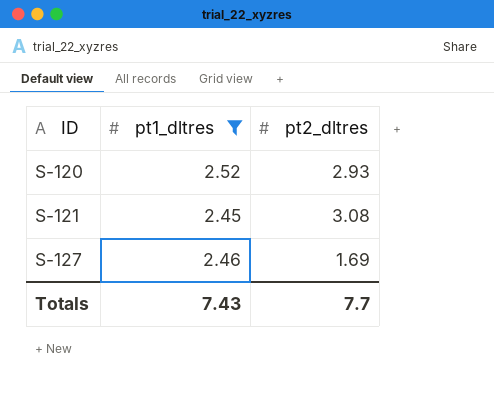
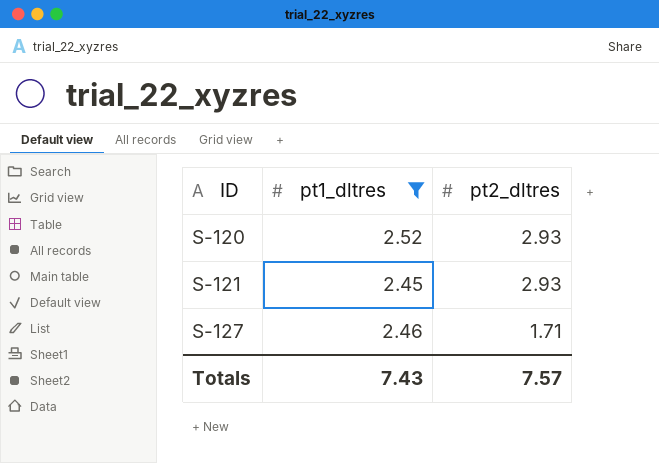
S-121 | pt2_dltres: 3.08 -> 2.93
S-127 | pt2_dltres: 1.69 -> 1.71
Totals | pt2_dltres: 7.7 -> 7.57

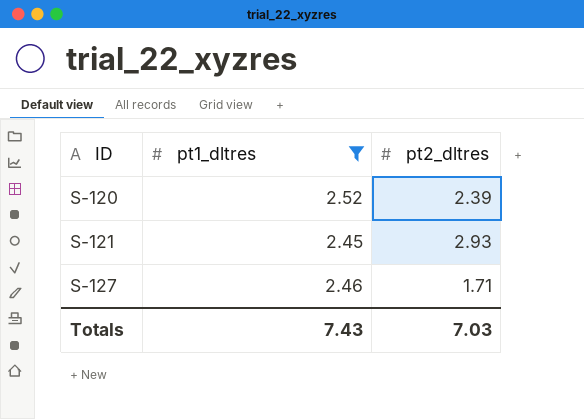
S-120 | pt2_dltres: 2.93 -> 2.39
Totals | pt2_dltres: 7.57 -> 7.03

